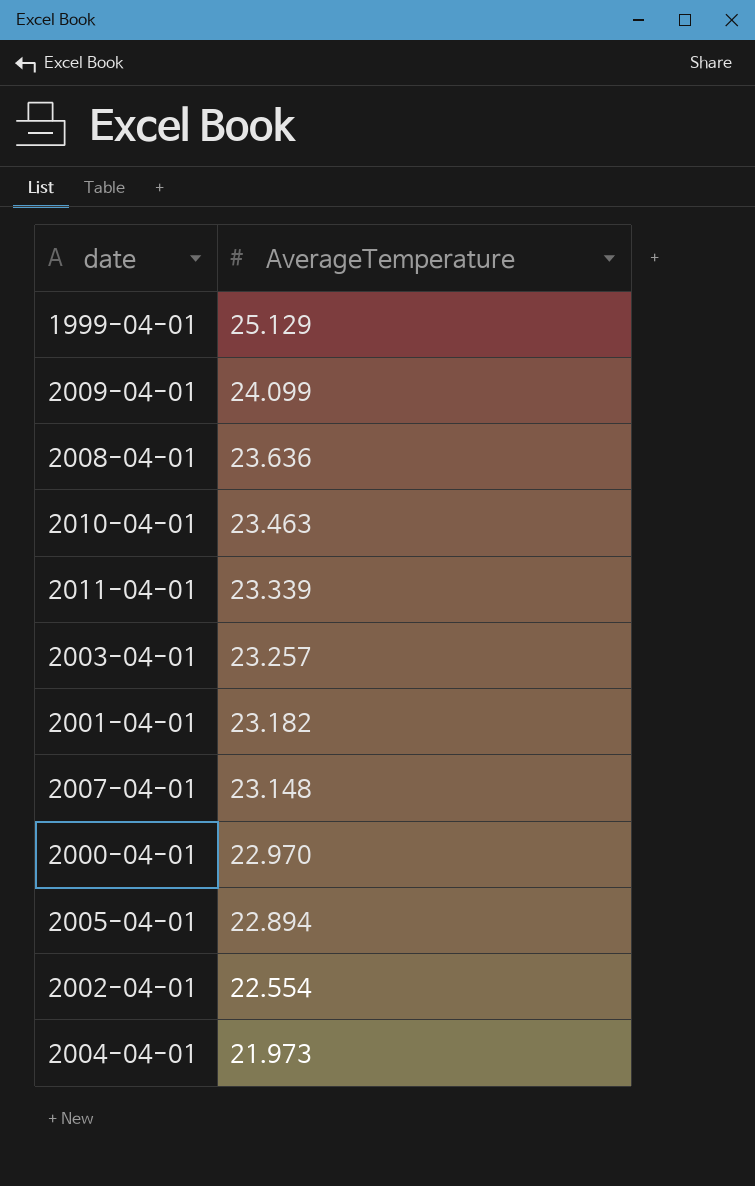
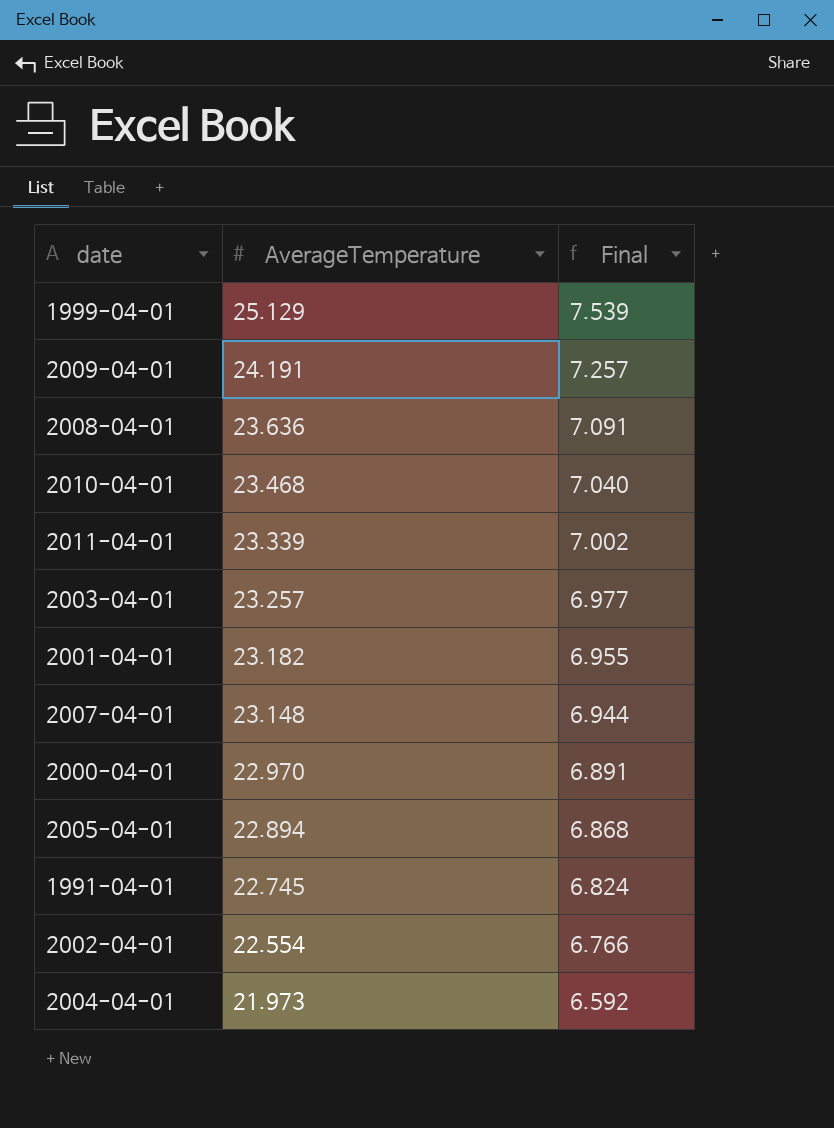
column Final | formula: none -> [AverageTemperature] * 0.3
2009-04-01 | AverageTemperature: 24.099 -> 24.191
2010-04-01 | AverageTemperature: 23.463 -> 23.468
row 1991-04-01: none -> 22.745 | 6.824

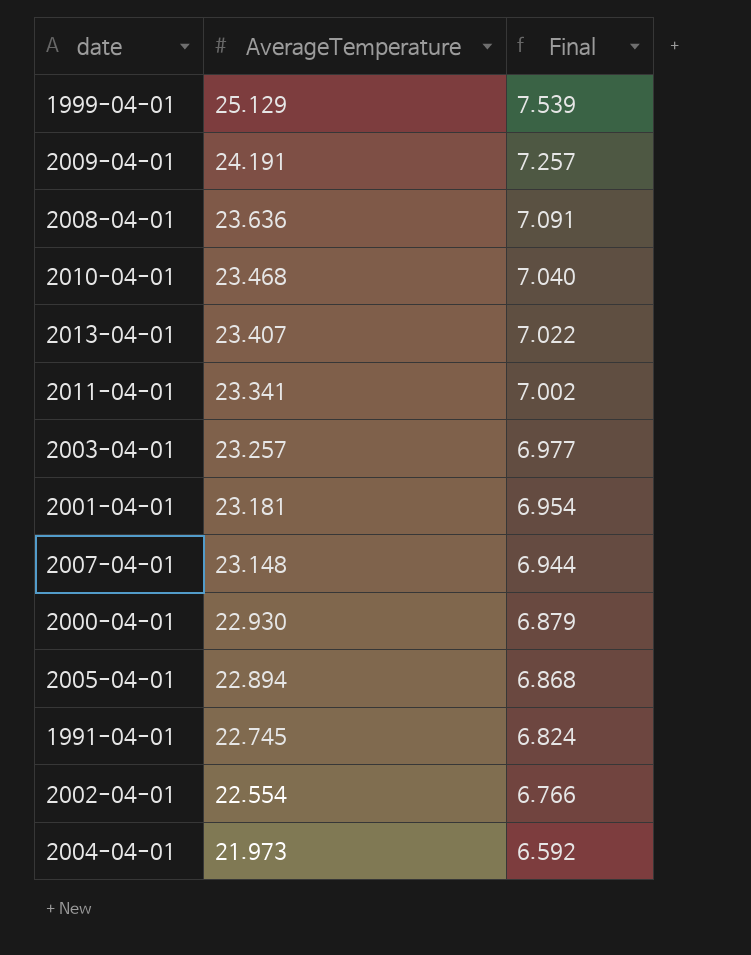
row 2013-04-01: none -> 23.407 | 7.022
2011-04-01 | AverageTemperature: 23.339 -> 23.341
2001-04-01 | AverageTemperature: 23.182 -> 23.181
2001-04-01 | Final: 6.955 -> 6.954
2000-04-01 | AverageTemperature: 22.970 -> 22.930
2000-04-01 | Final: 6.891 -> 6.879

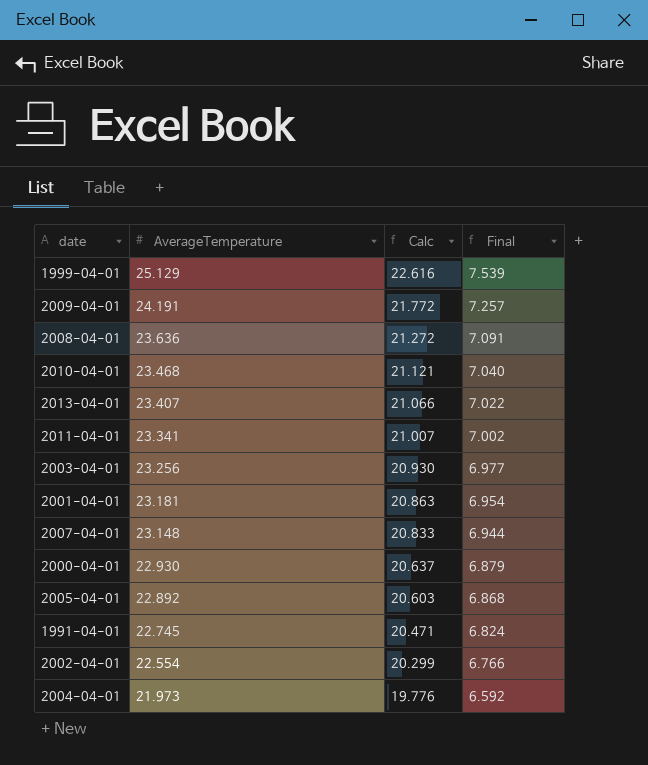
column Calc | formula: none -> [AverageTemperature] * 0.9
2003-04-01 | AverageTemperature: 23.257 -> 23.256
2005-04-01 | AverageTemperature: 22.894 -> 22.892

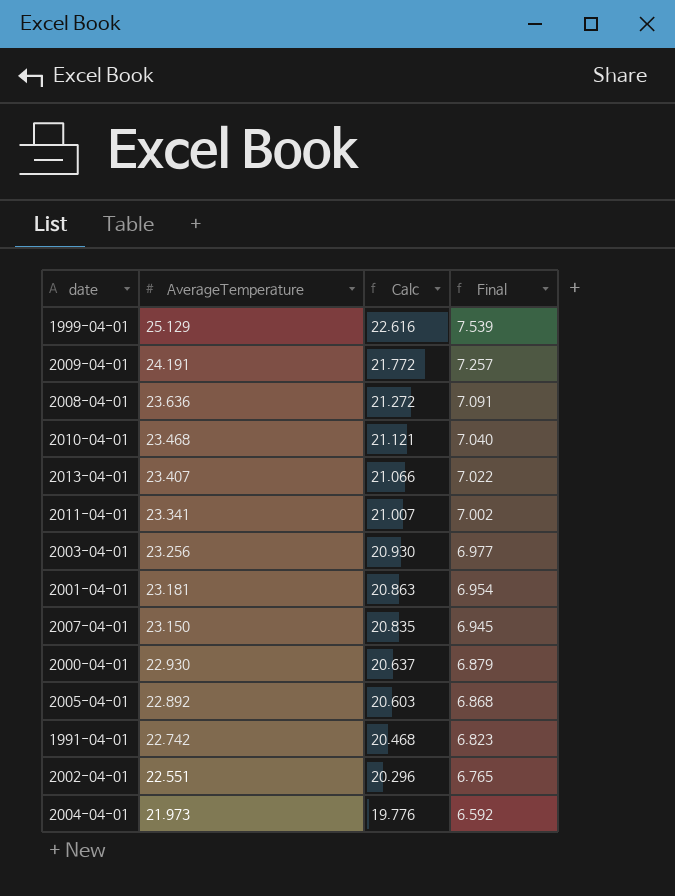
2007-04-01 | AverageTemperature: 23.148 -> 23.150
2007-04-01 | Calc: 20.833 -> 20.835
2007-04-01 | Final: 6.944 -> 6.945
1991-04-01 | AverageTemperature: 22.745 -> 22.742
1991-04-01 | Calc: 20.471 -> 20.468
1991-04-01 | Final: 6.824 -> 6.823
2002-04-01 | AverageTemperature: 22.554 -> 22.551
2002-04-01 | Calc: 20.299 -> 20.296
2002-04-01 | Final: 6.766 -> 6.765

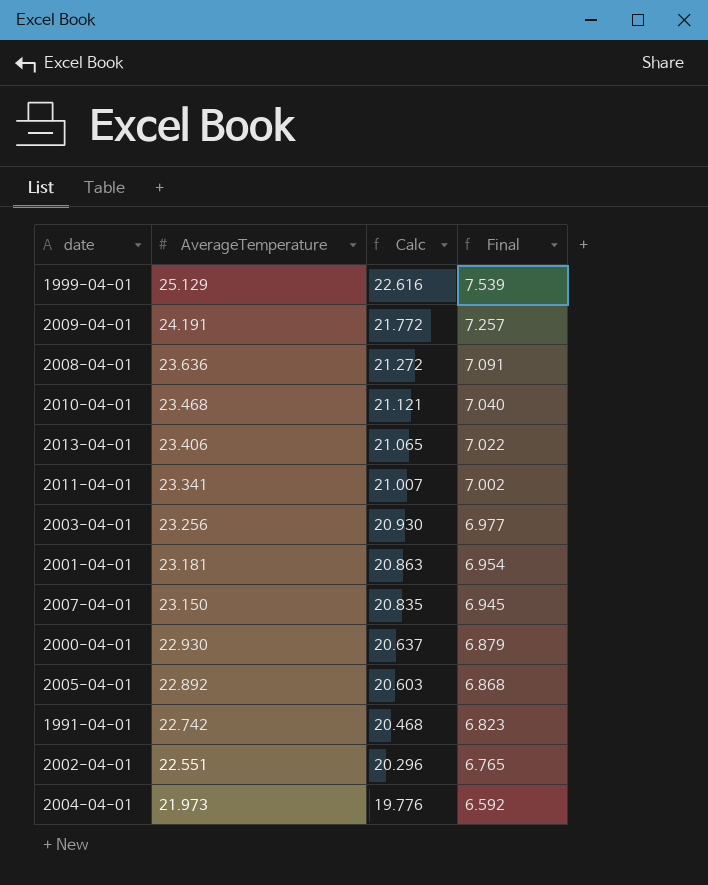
2013-04-01 | AverageTemperature: 23.407 -> 23.406
2013-04-01 | Calc: 21.066 -> 21.065

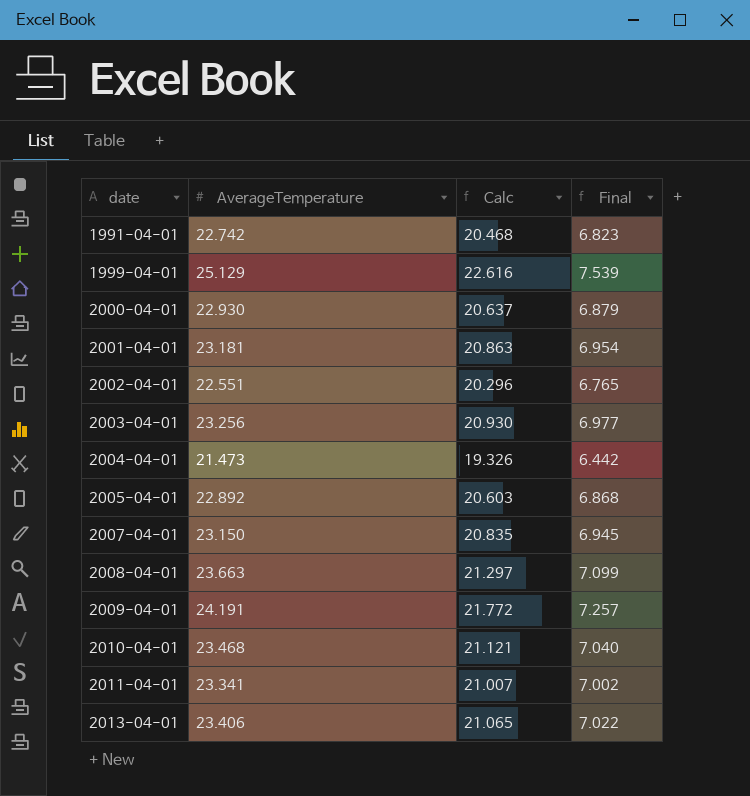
row order: AverageTemperature descending -> date ascending
2004-04-01 | AverageTemperature: 21.973 -> 21.473
2004-04-01 | Calc: 19.776 -> 19.326
2004-04-01 | Final: 6.592 -> 6.442
2008-04-01 | AverageTemperature: 23.636 -> 23.663
2008-04-01 | Calc: 21.272 -> 21.297
2008-04-01 | Final: 7.091 -> 7.099

